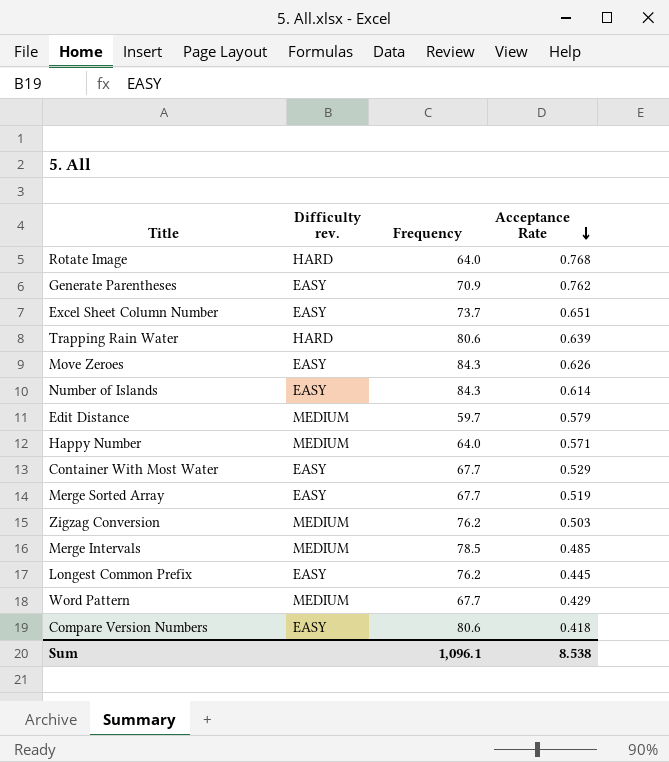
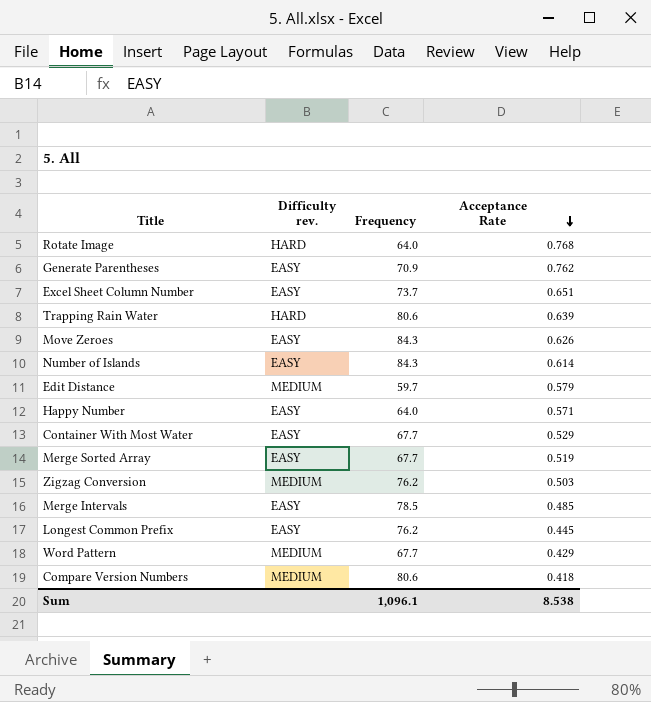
Happy Number | Difficulty rev.: MEDIUM -> EASY
Merge Intervals | Difficulty rev.: MEDIUM -> EASY
Compare Version Numbers | Difficulty rev.: EASY -> MEDIUM

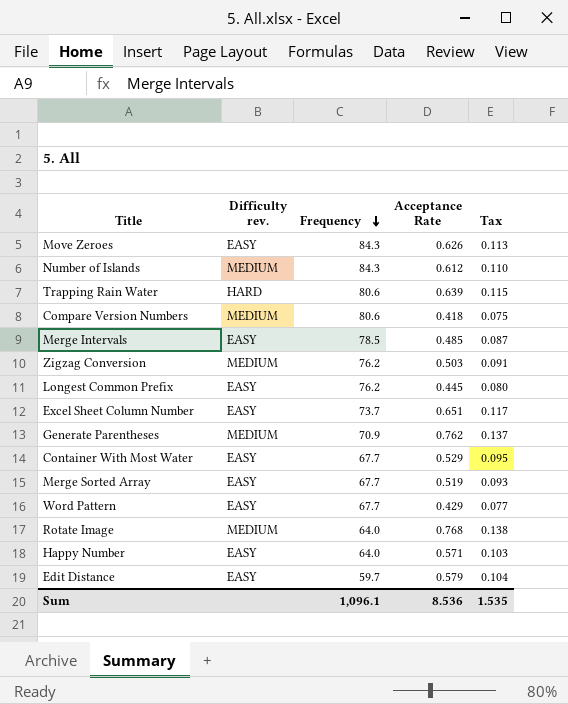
row order: Acceptance Rate descending -> Frequency descending
column Tax | formula: none -> [Acceptance Rate] * 0.18
Number of Islands | Difficulty rev.: EASY -> MEDIUM
Number of Islands | Acceptance Rate: 0.614 -> 0.612
Generate Parentheses | Difficulty rev.: EASY -> MEDIUM
Word Pattern | Difficulty rev.: MEDIUM -> EASY
Rotate Image | Difficulty rev.: HARD -> MEDIUM
Edit Distance | Difficulty rev.: MEDIUM -> EASY
Sum | Acceptance Rate: 8.538 -> 8.536

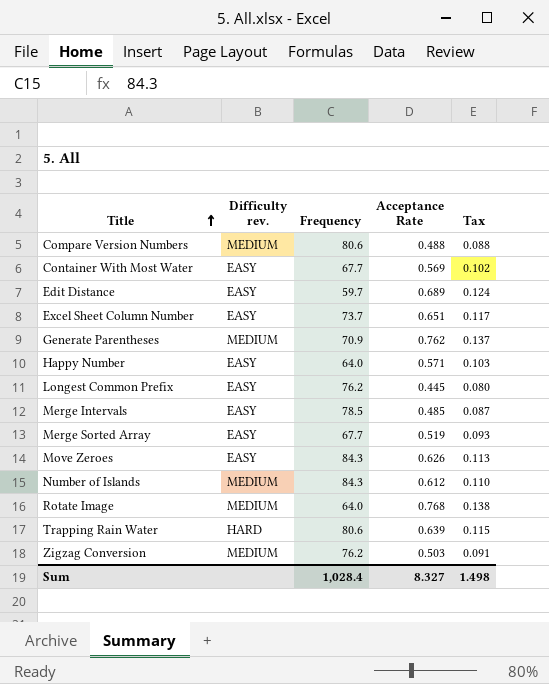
row order: Frequency descending -> Title ascending
row Word Pattern: EASY | 67.7 | 0.429 | 0.077 -> none
Compare Version Numbers | Acceptance Rate: 0.418 -> 0.488
Compare Version Numbers | Tax: 0.075 -> 0.088
Container With Most Water | Acceptance Rate: 0.529 -> 0.569
Container With Most Water | Tax: 0.095 -> 0.102
Edit Distance | Acceptance Rate: 0.579 -> 0.689
Edit Distance | Tax: 0.104 -> 0.124
Sum | Frequency: 1,096.1 -> 1,028.4
Sum | Acceptance Rate: 8.536 -> 8.327
Sum | Tax: 1.535 -> 1.498

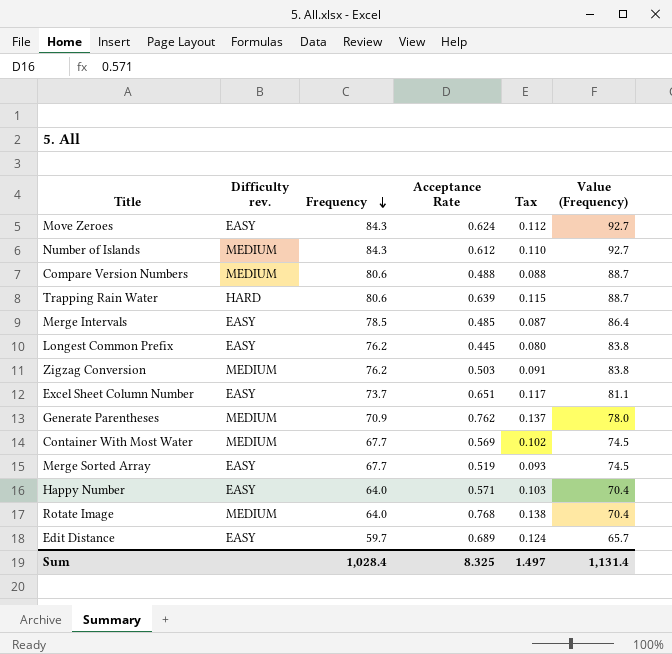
row order: Title ascending -> Frequency descending
column Value (Frequency) | formula: none -> [Frequency] * 1.1
Move Zeroes | Acceptance Rate: 0.626 -> 0.624
Move Zeroes | Tax: 0.113 -> 0.112
Container With Most Water | Difficulty rev.: EASY -> MEDIUM
Sum | Acceptance Rate: 8.327 -> 8.325
Sum | Tax: 1.498 -> 1.497

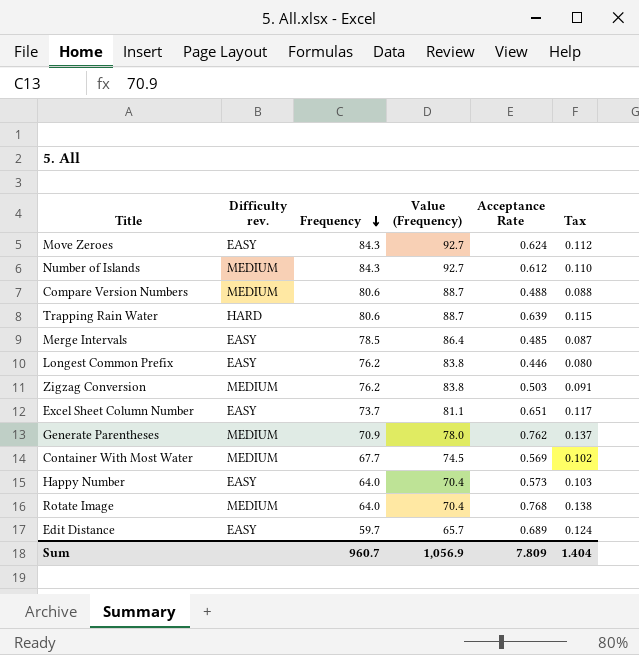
column Value (Frequency) | position: 6 -> 4
row Merge Sorted Array: EASY | 67.7 | 0.519 | 0.093 | 74.5 -> none
Longest Common Prefix | Acceptance Rate: 0.445 -> 0.446
Happy Number | Acceptance Rate: 0.571 -> 0.573
Sum | Frequency: 1,028.4 -> 960.7
Sum | Value (Frequency): 1,131.4 -> 1,056.9
Sum | Acceptance Rate: 8.325 -> 7.809
Sum | Tax: 1.497 -> 1.404

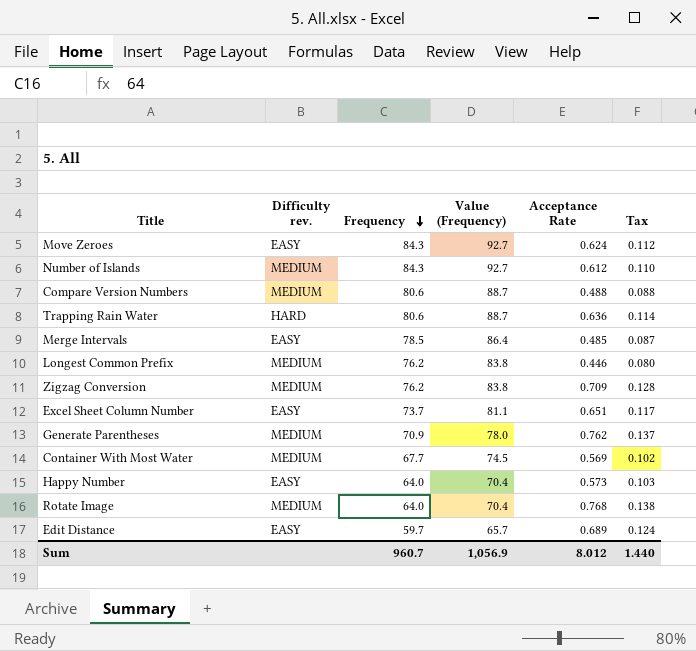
Trapping Rain Water | Acceptance Rate: 0.639 -> 0.636
Trapping Rain Water | Tax: 0.115 -> 0.114
Longest Common Prefix | Difficulty rev.: EASY -> MEDIUM
Zigzag Conversion | Acceptance Rate: 0.503 -> 0.709
Zigzag Conversion | Tax: 0.091 -> 0.128
Sum | Acceptance Rate: 7.809 -> 8.012
Sum | Tax: 1.404 -> 1.440

